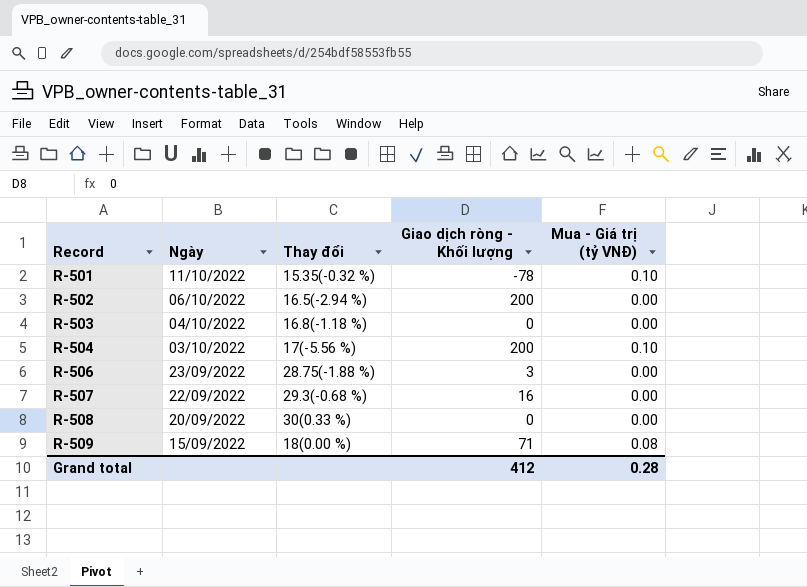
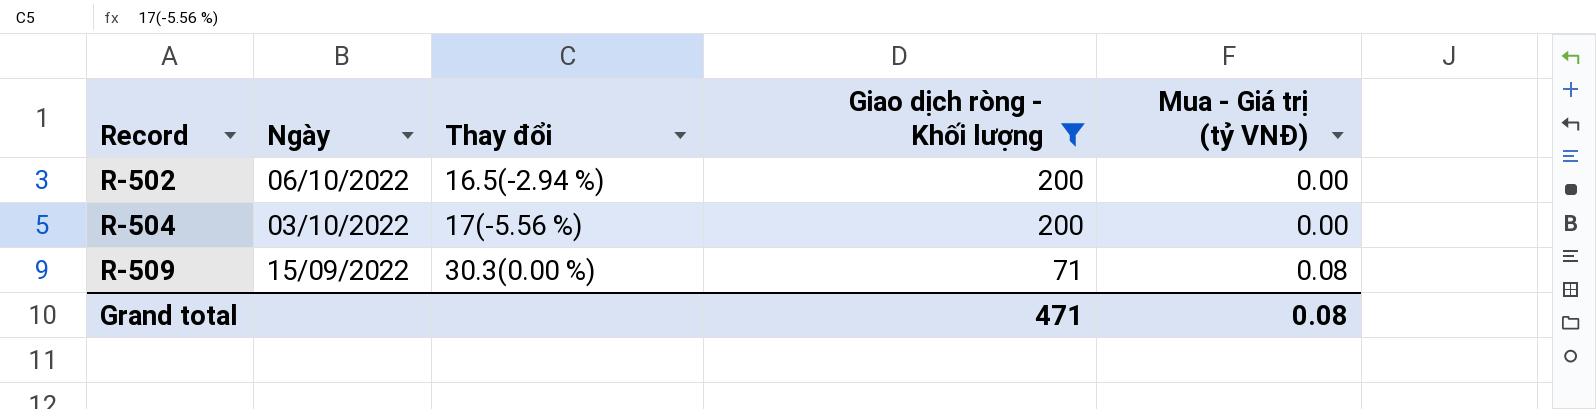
filter: none -> Giao dịch ròng - Khối lượng >= 71
R-504 | Mua - Giá trị (tỷ VNĐ): 0.10 -> 0.00
R-509 | Thay đổi: 18(0.00 %) -> 30.3(0.00 %)
Grand total | Giao dịch ròng - Khối lượng: 412 -> 471
Grand total | Mua - Giá trị (tỷ VNĐ): 0.28 -> 0.08

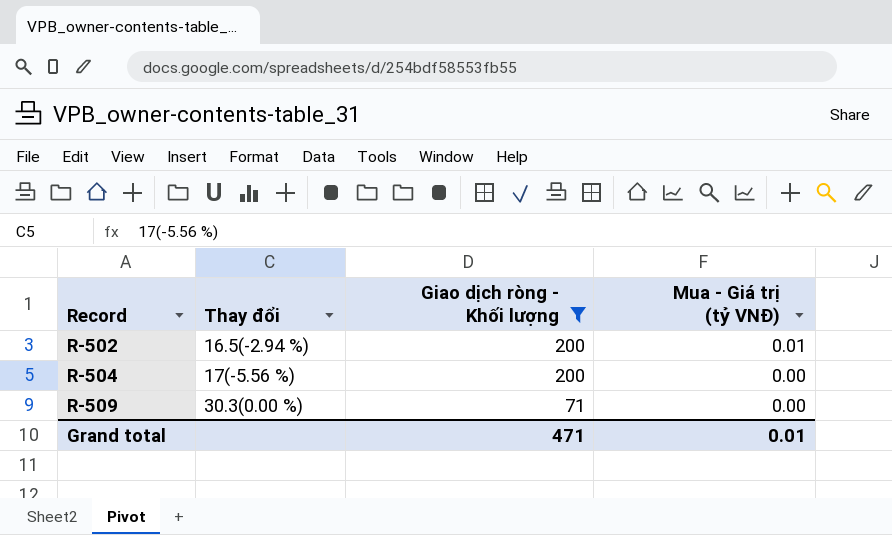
column Ngày | position: 2 -> none
R-502 | Mua - Giá trị (tỷ VNĐ): 0.00 -> 0.01
R-509 | Mua - Giá trị (tỷ VNĐ): 0.08 -> 0.00
Grand total | Mua - Giá trị (tỷ VNĐ): 0.08 -> 0.01

